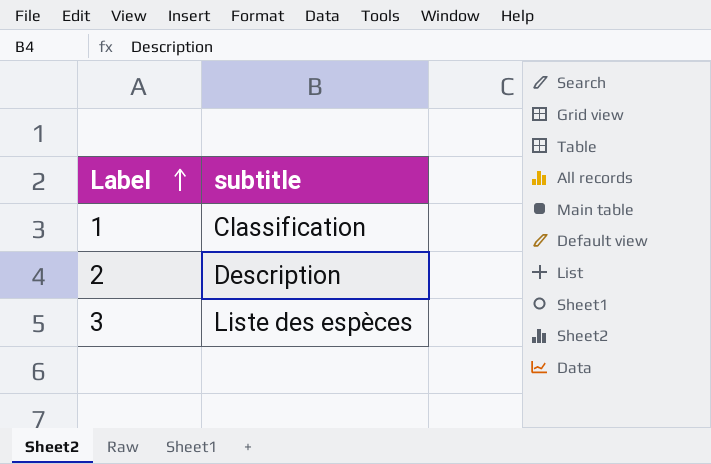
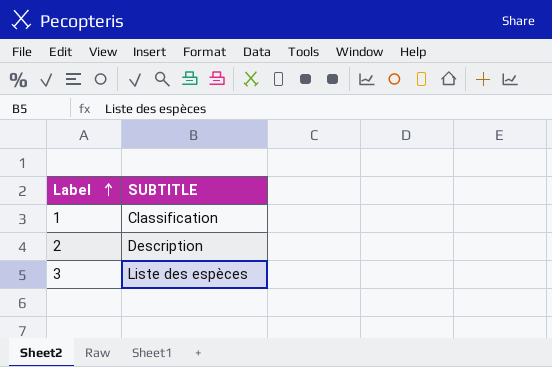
column name: subtitle -> SUBTITLE

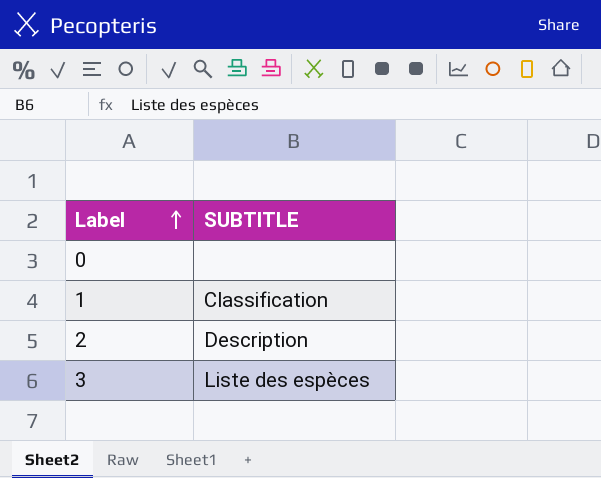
row 0: none -> none

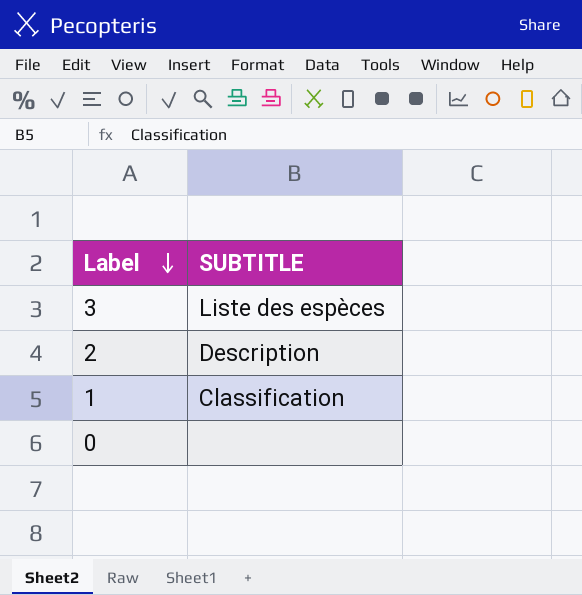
row order: Label ascending -> Label descending

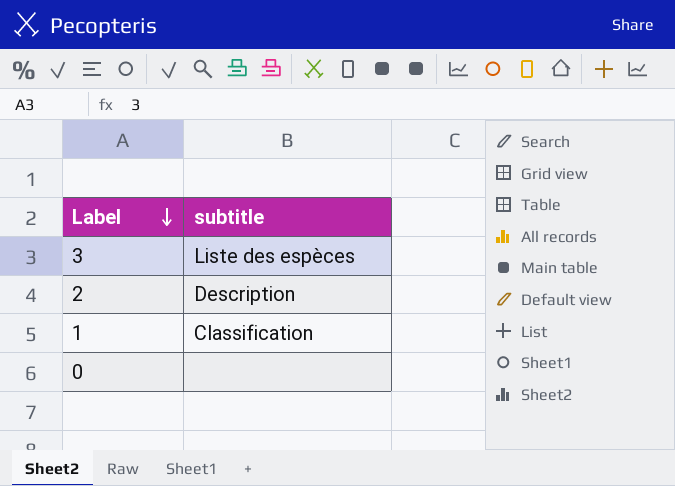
column name: SUBTITLE -> subtitle

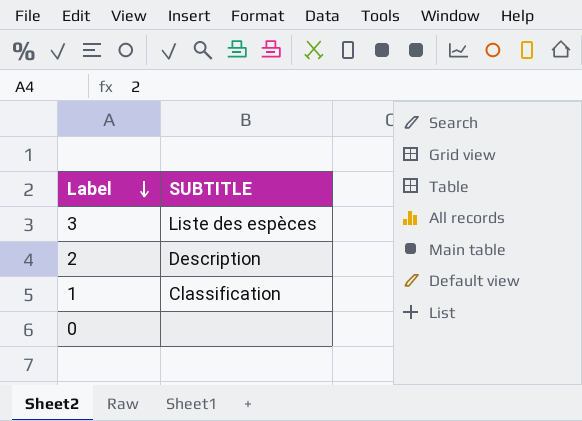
column name: subtitle -> SUBTITLE

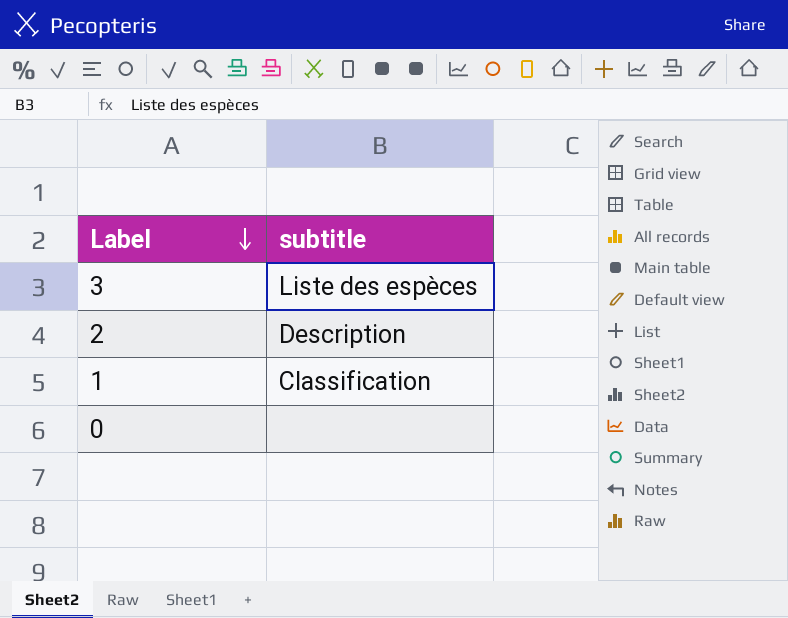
column name: SUBTITLE -> subtitle

